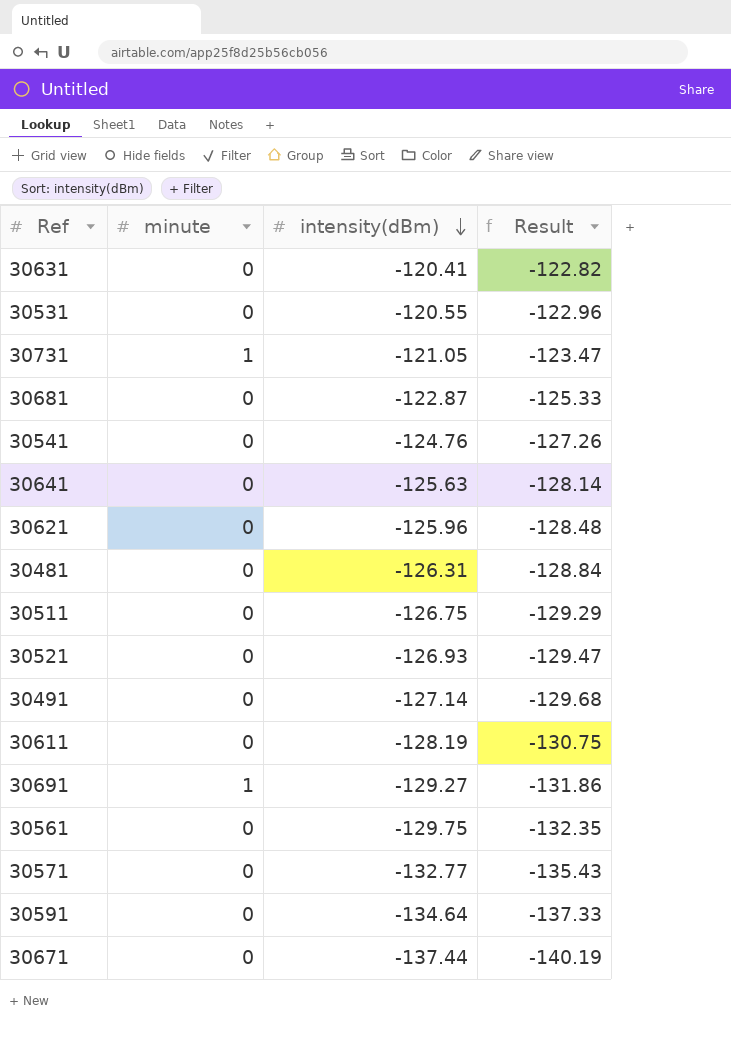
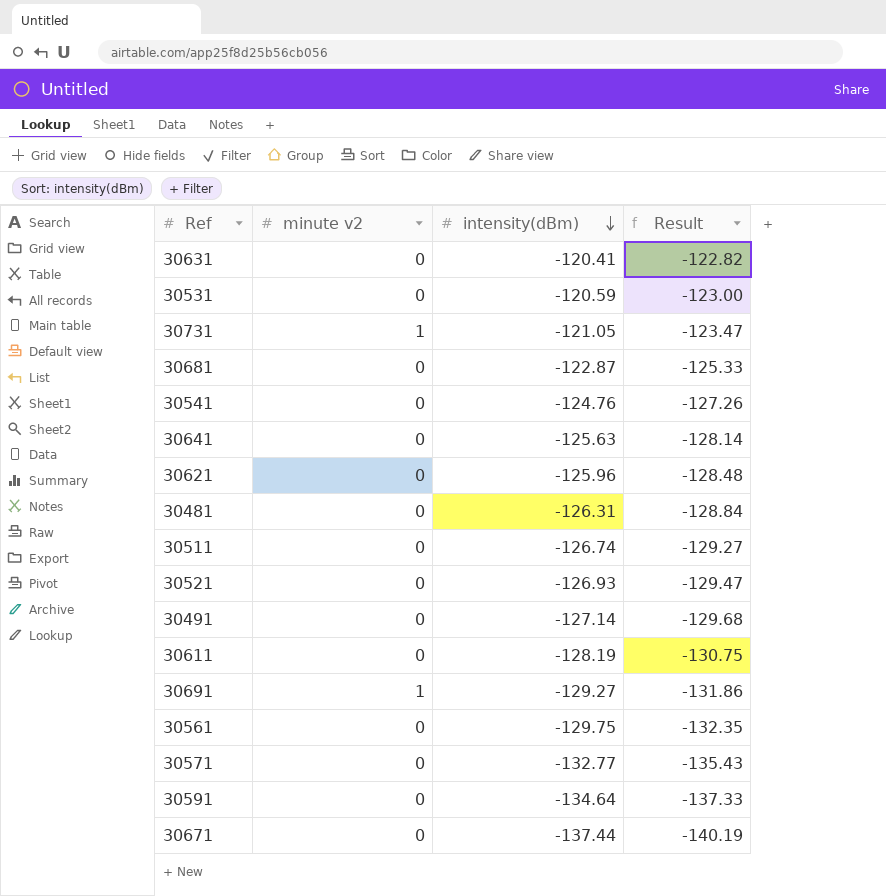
column name: minute -> minute v2
30531 | intensity(dBm): -120.55 -> -120.59
30531 | Result: -122.96 -> -123.00
30511 | intensity(dBm): -126.75 -> -126.74
30511 | Result: -129.29 -> -129.27

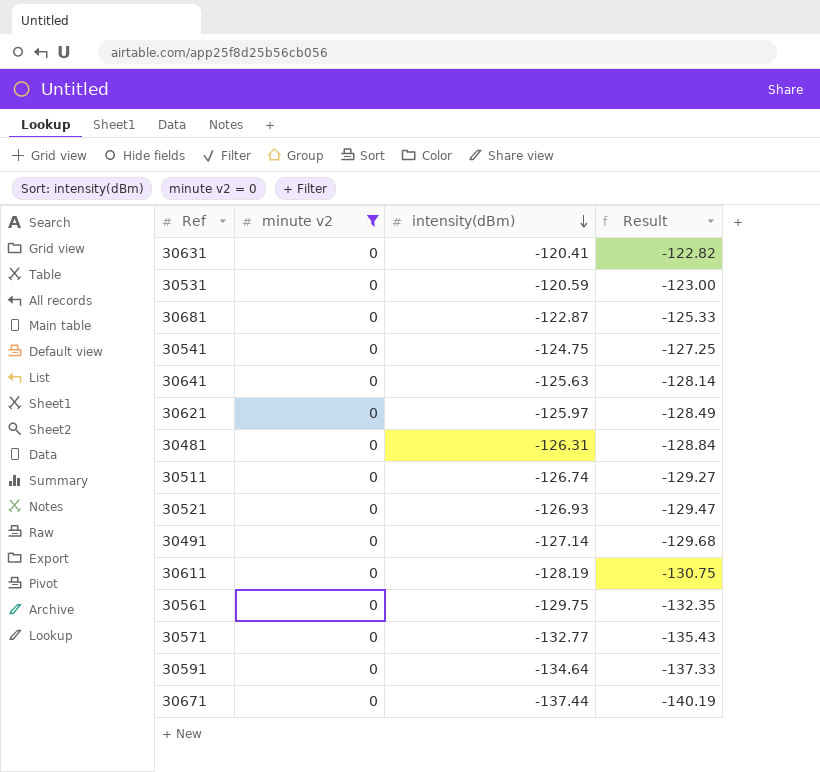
filter: none -> minute v2 = 0
30541 | intensity(dBm): -124.76 -> -124.75
30541 | Result: -127.26 -> -127.25
30621 | intensity(dBm): -125.96 -> -125.97
30621 | Result: -128.48 -> -128.49

